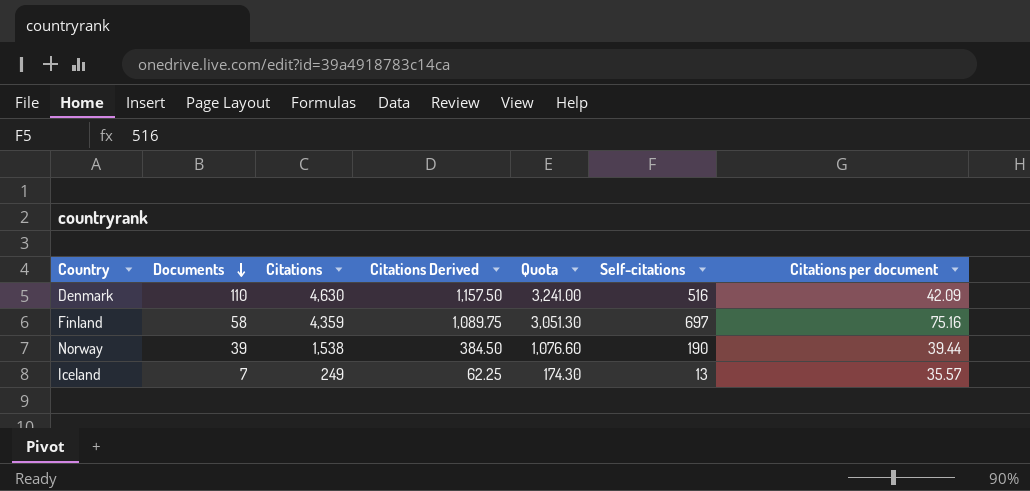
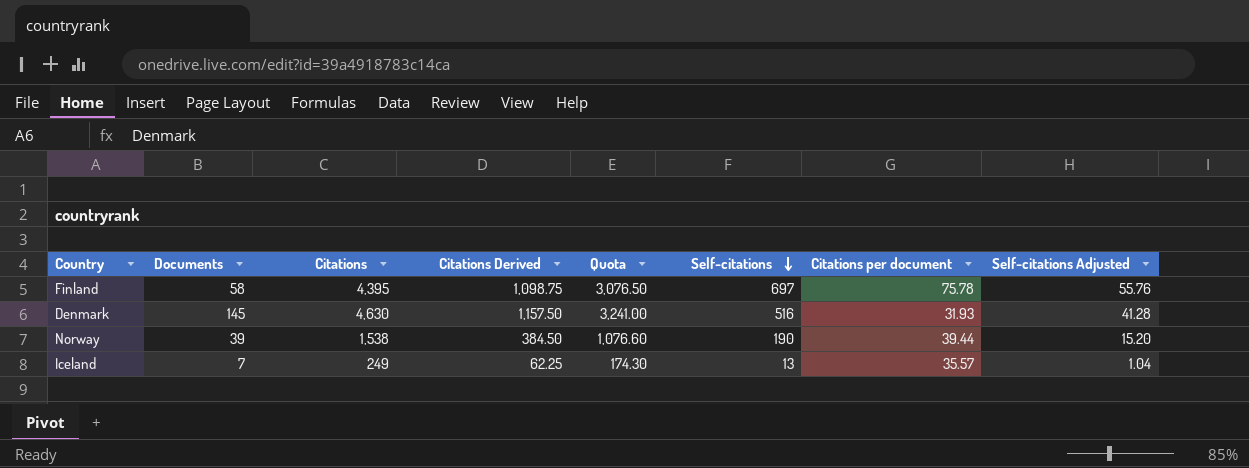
row order: Documents descending -> Self-citations descending
column Self-citations Adjusted | formula: none -> [Self-citations] * 0.08
Finland | Citations: 4,359 -> 4,395
Finland | Citations Derived: 1,089.75 -> 1,098.75
Finland | Quota: 3,051.30 -> 3,076.50
Finland | Citations per document: 75.16 -> 75.78
Denmark | Documents: 110 -> 145
Denmark | Citations per document: 42.09 -> 31.93

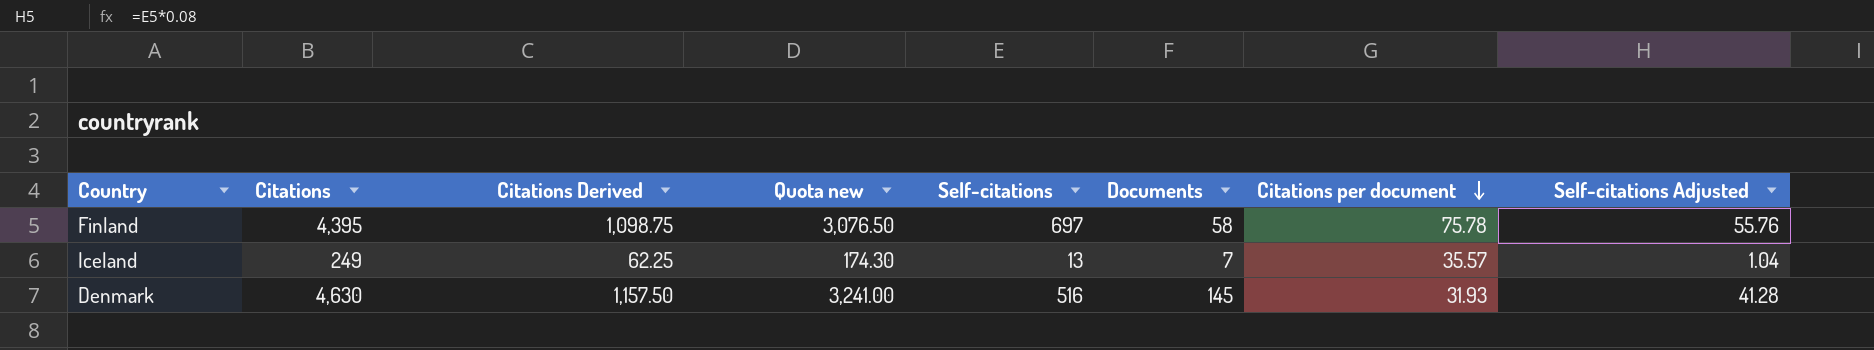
row order: Self-citations descending -> Citations per document descending
column name: Quota -> Quota new
column Documents | position: 2 -> 6
row Norway: 39 | 1,538 | 384.50 | 1,076.60 | 190 | 39.44 | 15.20 -> none

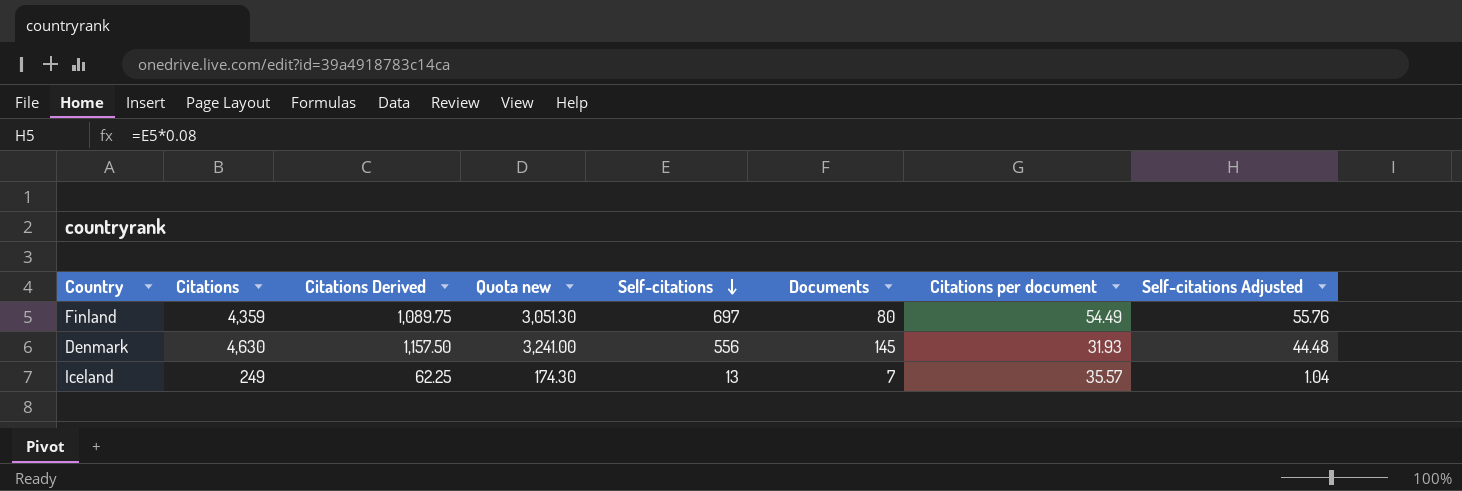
row order: Citations per document descending -> Self-citations descending
Finland | Citations: 4,395 -> 4,359
Finland | Citations Derived: 1,098.75 -> 1,089.75
Finland | Quota new: 3,076.50 -> 3,051.30
Finland | Documents: 58 -> 80
Finland | Citations per document: 75.78 -> 54.49
Denmark | Self-citations: 516 -> 556
Denmark | Self-citations Adjusted: 41.28 -> 44.48

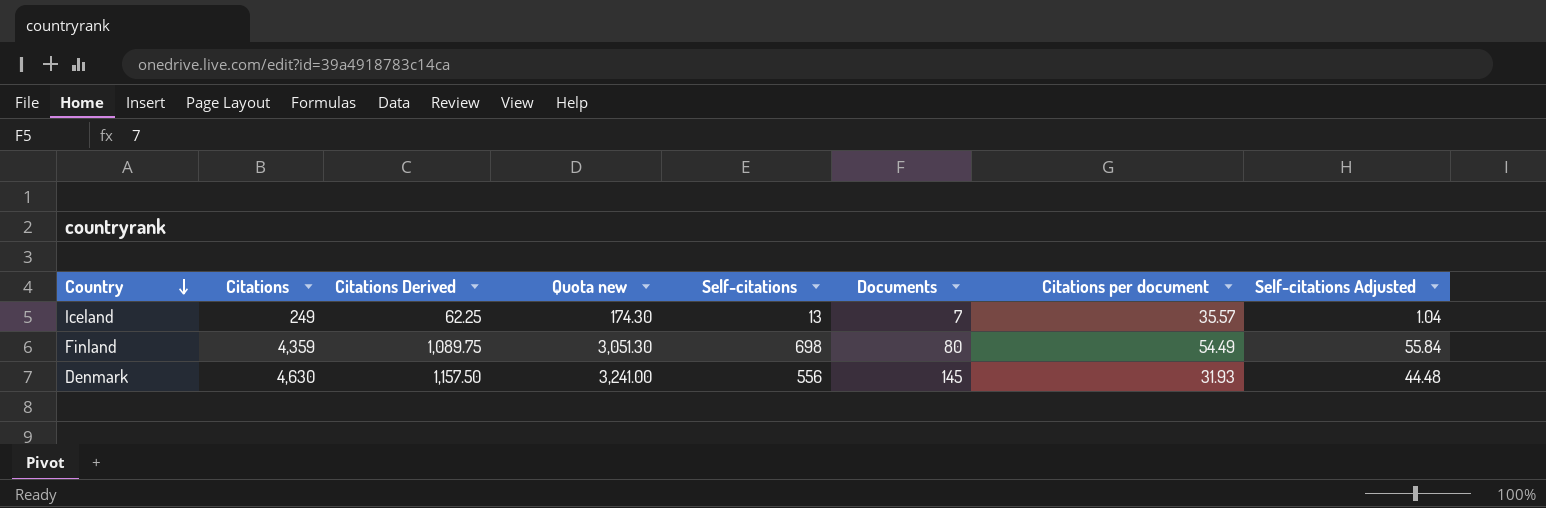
row order: Self-citations descending -> Country descending
Finland | Self-citations: 697 -> 698
Finland | Self-citations Adjusted: 55.76 -> 55.84

